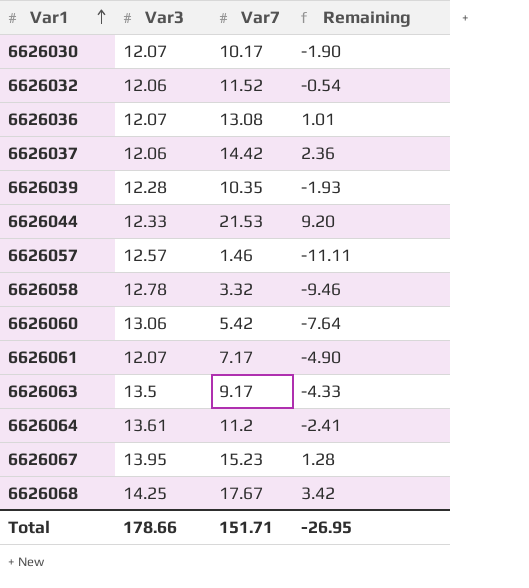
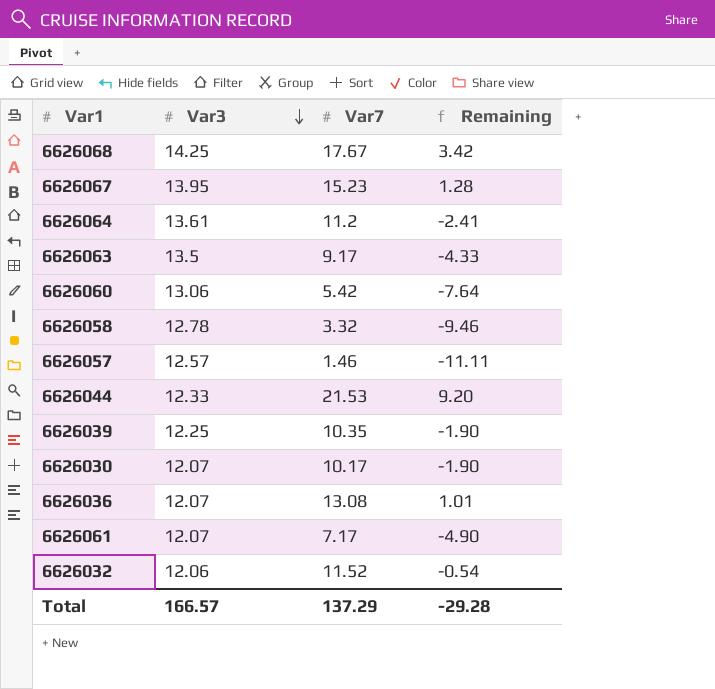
row order: Var1 ascending -> Var3 descending
row 6626037: 12.06 | 14.42 | 2.36 -> none
6626039 | Var3: 12.28 -> 12.25
6626039 | Remaining: -1.93 -> -1.90
Total | Var3: 178.66 -> 166.57
Total | Var7: 151.71 -> 137.29
Total | Remaining: -26.95 -> -29.28

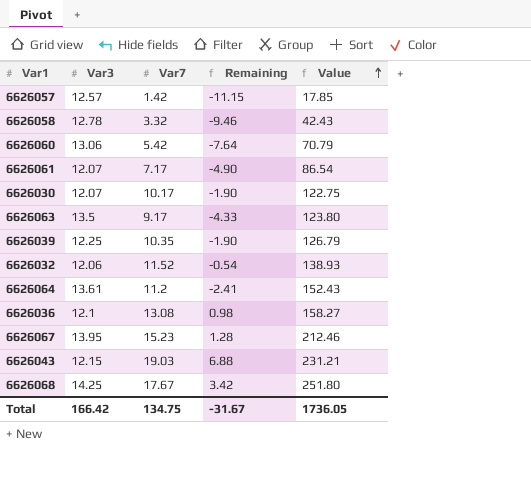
row order: Var3 descending -> Value ascending
column Value | formula: none -> [Var3] * [Var7]
row 6626044: 12.33 | 21.53 | 9.20 -> none
6626057 | Var7: 1.46 -> 1.42
6626057 | Remaining: -11.11 -> -11.15
6626036 | Var3: 12.07 -> 12.1
6626036 | Remaining: 1.01 -> 0.98
row 6626043: none -> 12.15 | 19.03 | 6.88 | 231.21
Total | Var3: 166.57 -> 166.42
Total | Var7: 137.29 -> 134.75
Total | Remaining: -29.28 -> -31.67

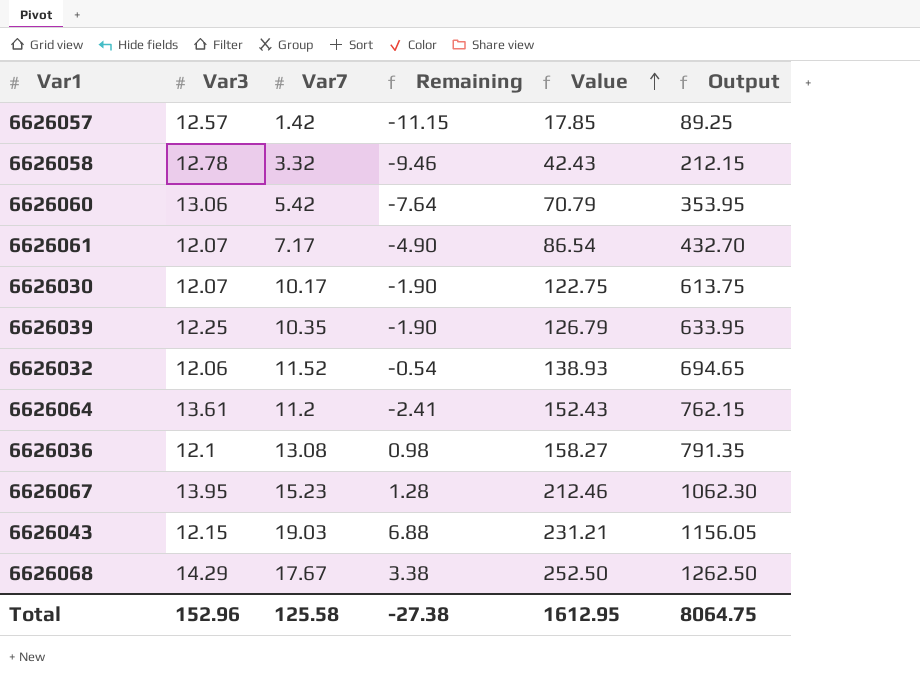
column Output | formula: none -> [Value] * 5
row 6626063: 13.5 | 9.17 | -4.33 | 123.80 -> none
6626068 | Var3: 14.25 -> 14.29
6626068 | Remaining: 3.42 -> 3.38
6626068 | Value: 251.80 -> 252.50
Total | Var3: 166.42 -> 152.96
Total | Var7: 134.75 -> 125.58
Total | Remaining: -31.67 -> -27.38
Total | Value: 1736.05 -> 1612.95

